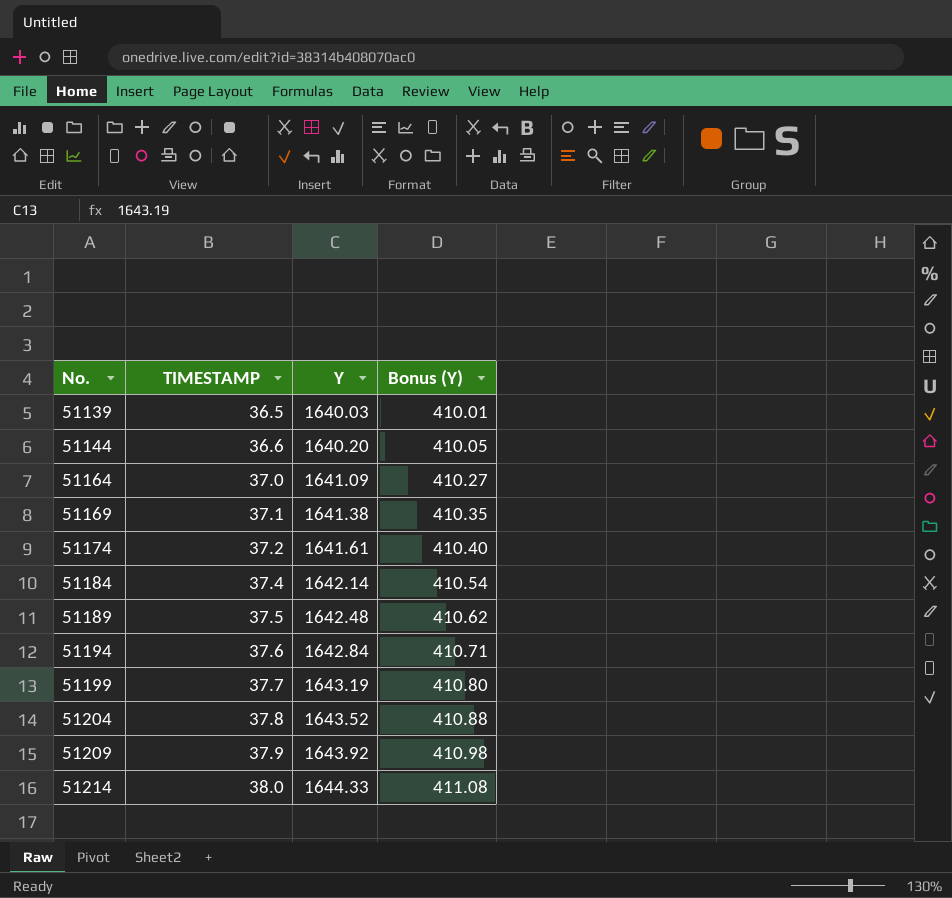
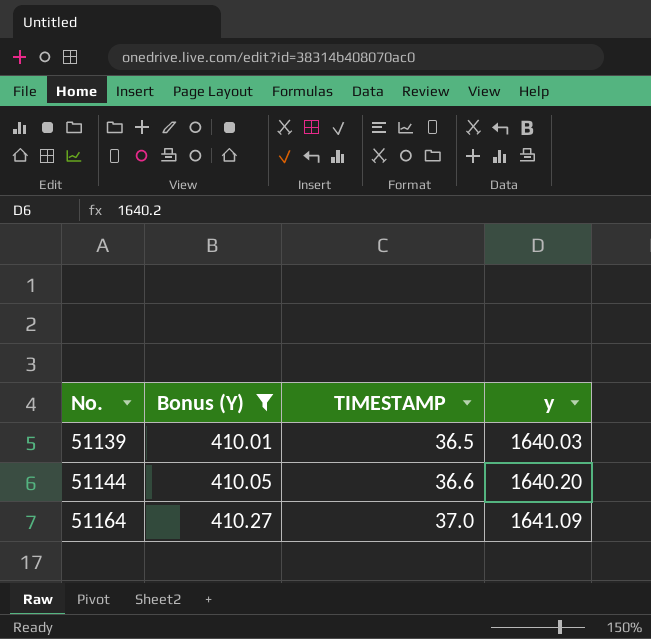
filter: none -> Bonus (Y) <= 410.27
column Bonus (Y) | position: 4 -> 2
column name: Y -> y

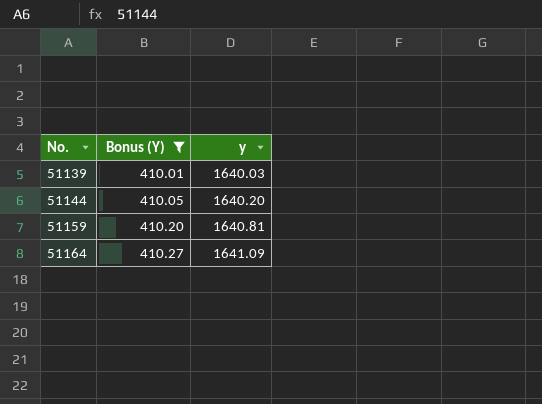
column TIMESTAMP | position: 3 -> none
row 51159: none -> 410.20 | 1640.81

